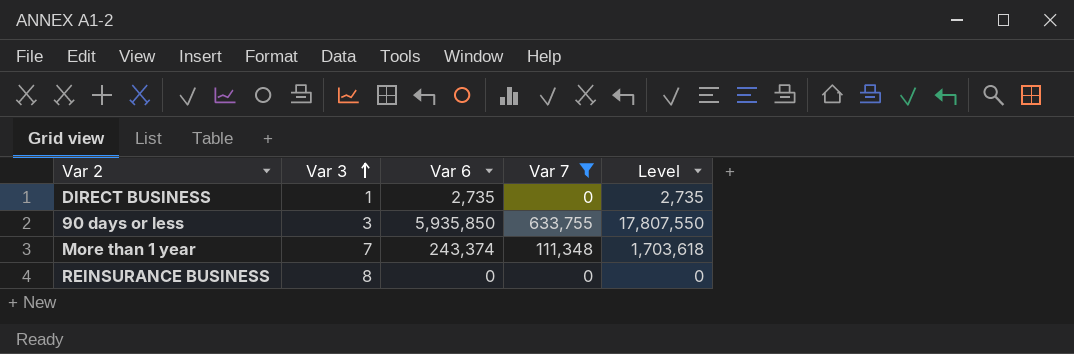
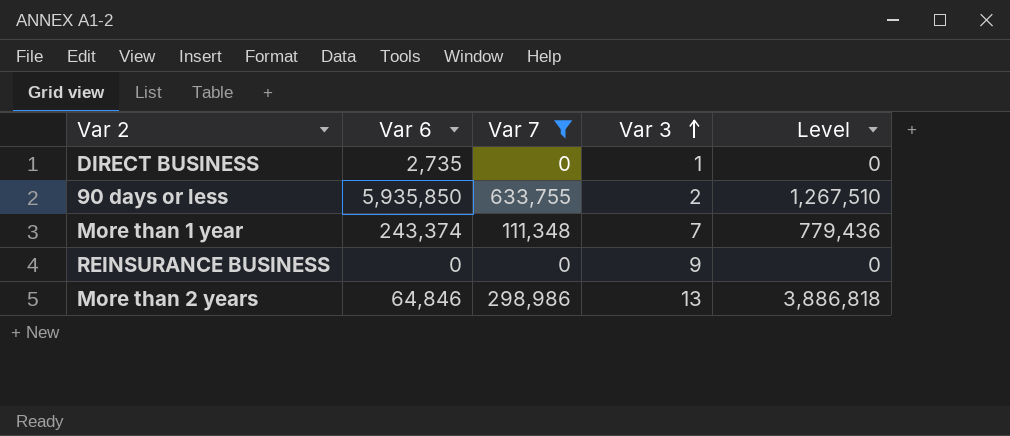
column Var 3 | position: 2 -> 4
column Level | formula: [Var 3] * [Var 6] -> [Var 7] * [Var 3]
90 days or less | Var 3: 3 -> 2
REINSURANCE BUSINESS | Var 3: 8 -> 9
row More than 2 years: none -> 64,846 | 298,986 | 13 | 3,886,818

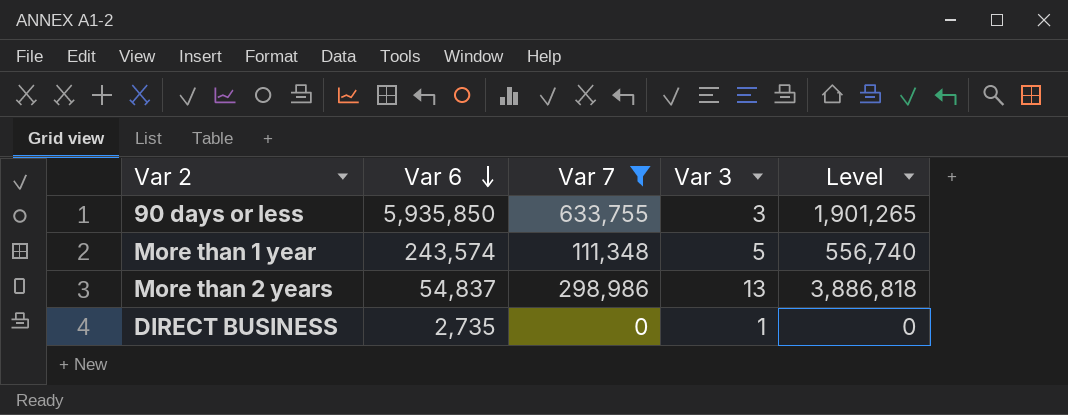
row order: Var 3 ascending -> Var 6 descending
row REINSURANCE BUSINESS: 0 | 0 | 9 | 0 -> none
90 days or less | Var 3: 2 -> 3
90 days or less | Level: 1,267,510 -> 1,901,265
More than 1 year | Var 6: 243,374 -> 243,574
More than 1 year | Var 3: 7 -> 5
More than 1 year | Level: 779,436 -> 556,740
More than 2 years | Var 6: 64,846 -> 54,837

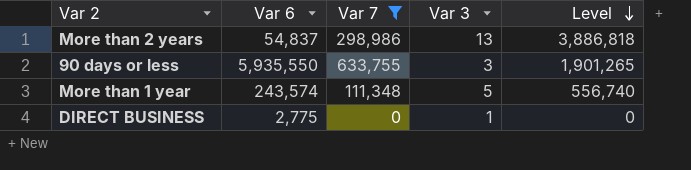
row order: Var 6 descending -> Level descending
90 days or less | Var 6: 5,935,850 -> 5,935,550
DIRECT BUSINESS | Var 6: 2,735 -> 2,775

